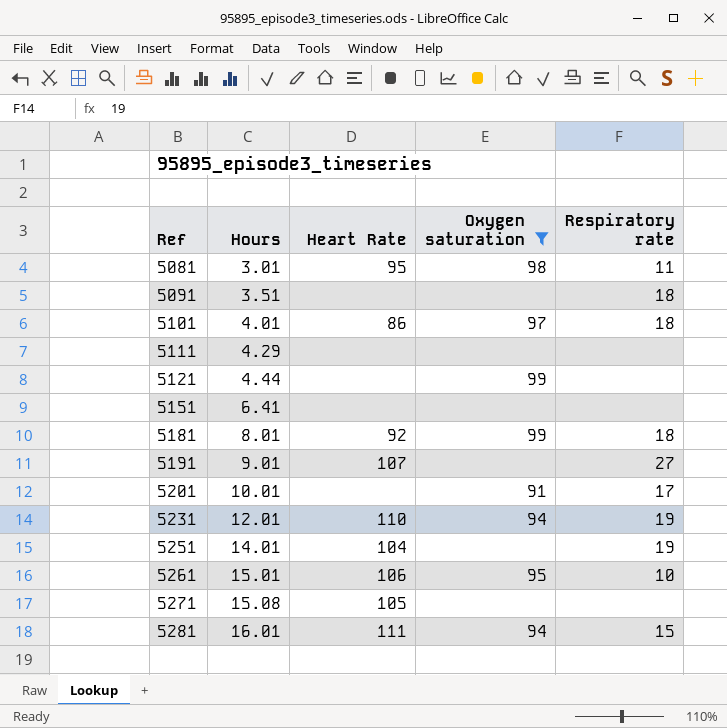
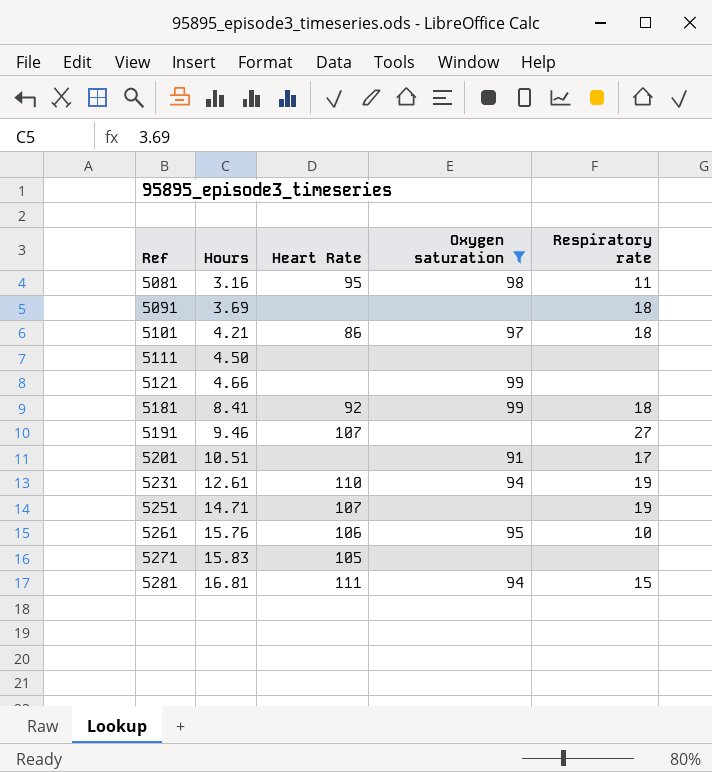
row 5151: 6.41 | none | none | none -> none
5081 | Hours: 3.01 -> 3.16
5091 | Hours: 3.51 -> 3.69
5101 | Hours: 4.01 -> 4.21
5111 | Hours: 4.29 -> 4.50
5121 | Hours: 4.44 -> 4.66
5181 | Hours: 8.01 -> 8.41
5191 | Hours: 9.01 -> 9.46
5201 | Hours: 10.01 -> 10.51
5231 | Hours: 12.01 -> 12.61
5251 | Hours: 14.01 -> 14.71
5251 | Heart Rate: 104 -> 107
5261 | Hours: 15.01 -> 15.76
5271 | Hours: 15.08 -> 15.83
5281 | Hours: 16.01 -> 16.81

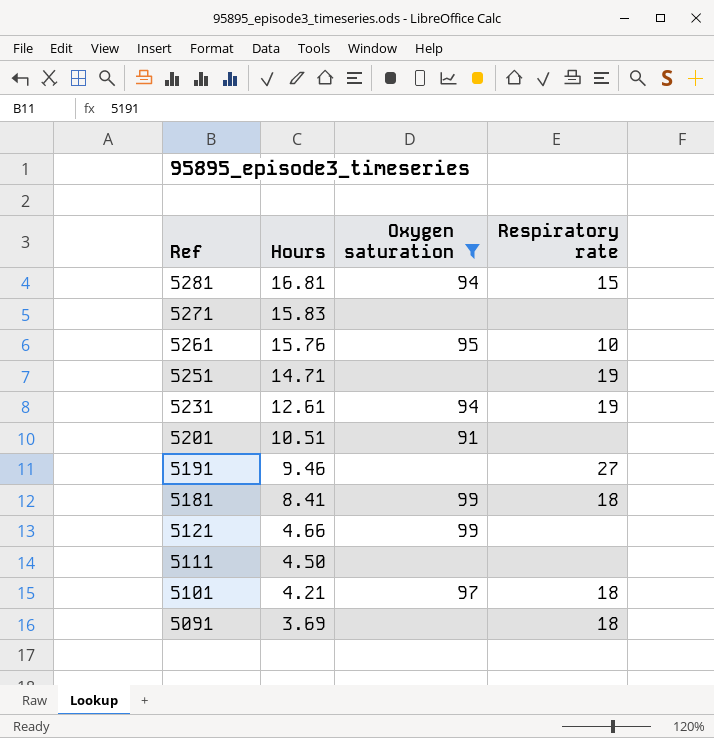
row order: Ref ascending -> Ref descending
column Heart Rate | position: 3 -> none
row 5081: 3.16 | 95 | 98 | 11 -> none
5201 | Respiratory rate: 17 -> none

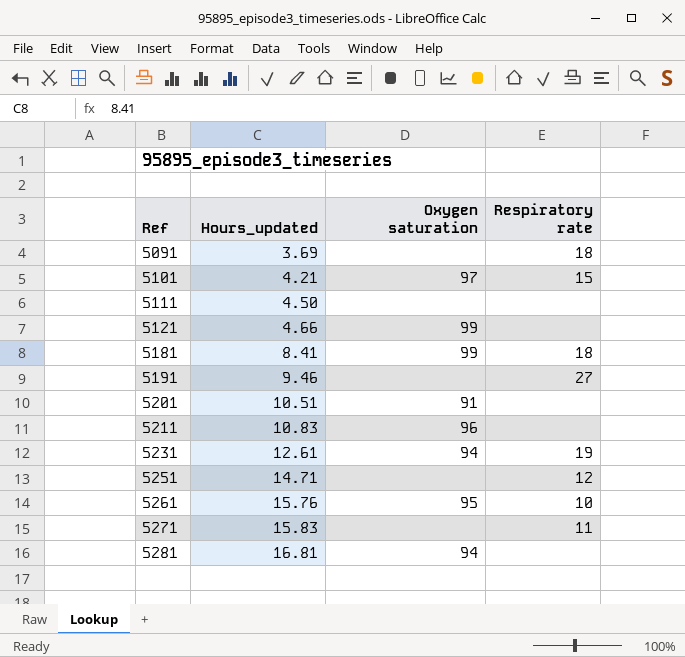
filter: Oxygen saturation != 96 -> none
row order: Ref descending -> Ref ascending
column name: Hours -> Hours_updated
5101 | Respiratory rate: 18 -> 15
5251 | Respiratory rate: 19 -> 12
5271 | Respiratory rate: none -> 11
5281 | Respiratory rate: 15 -> none

